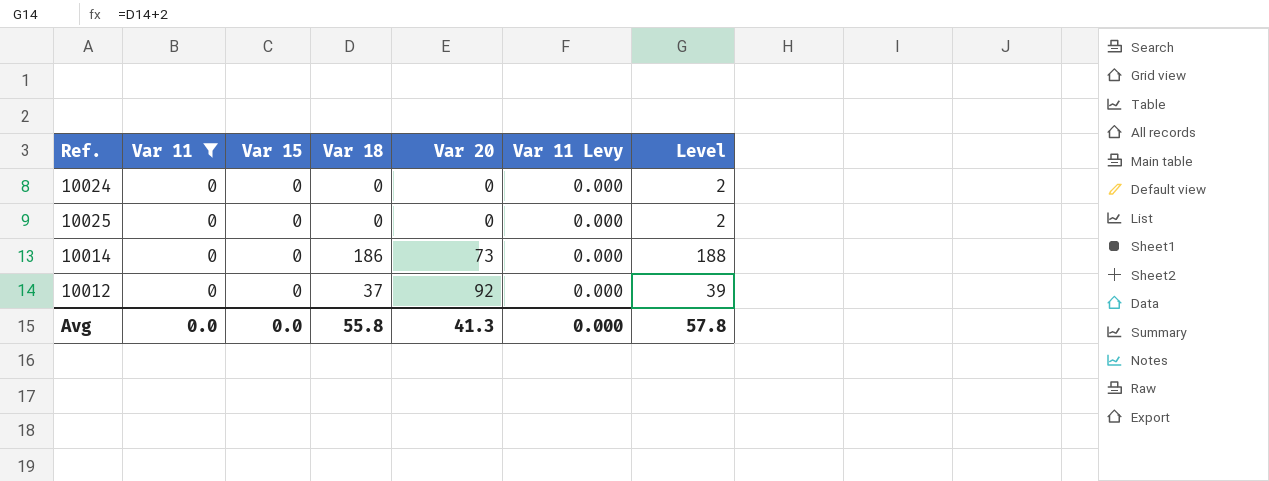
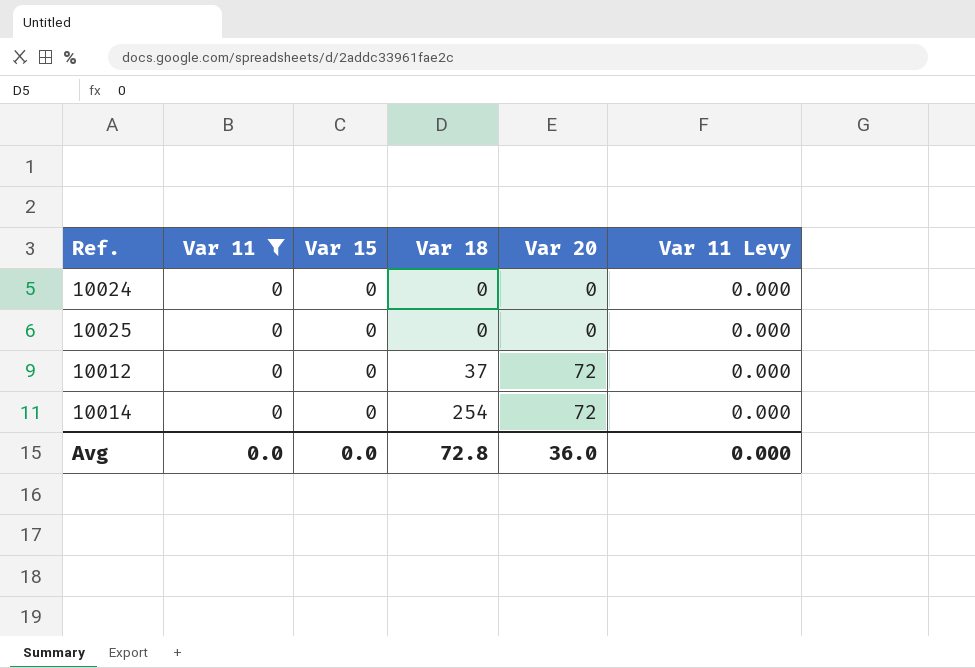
row order: Var 20 ascending -> Var 18 ascending
column Level | formula: [Var 18] + 2 -> none
10012 | Var 20: 92 -> 72
10014 | Var 18: 186 -> 254
10014 | Var 20: 73 -> 72
Avg | Var 18: 55.8 -> 72.8
Avg | Var 20: 41.3 -> 36.0

